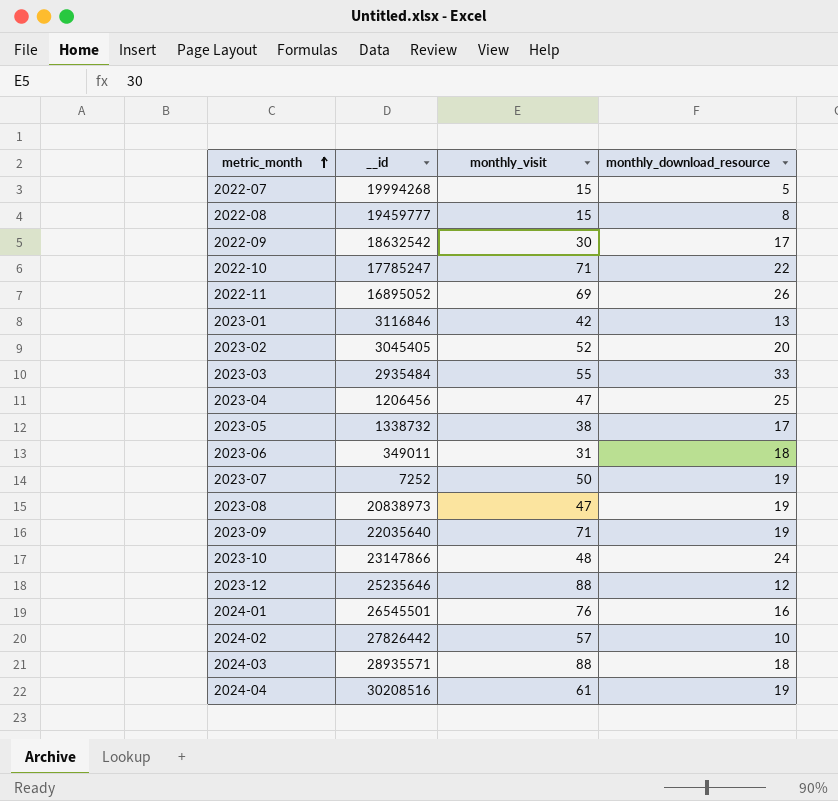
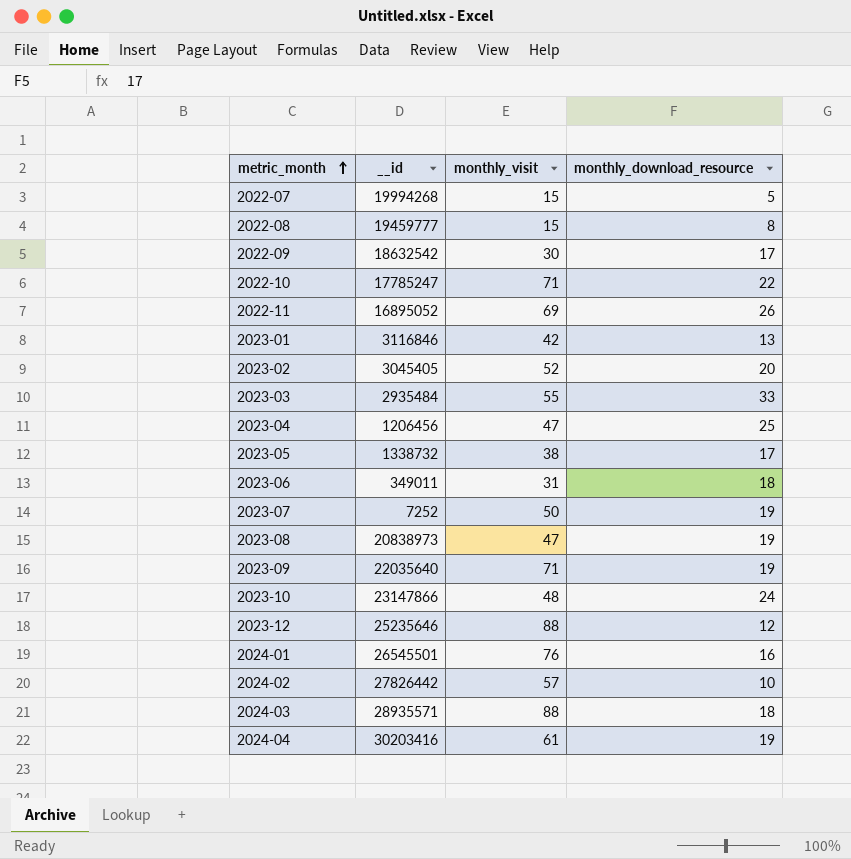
2024-04 | __id: 30208516 -> 30203416

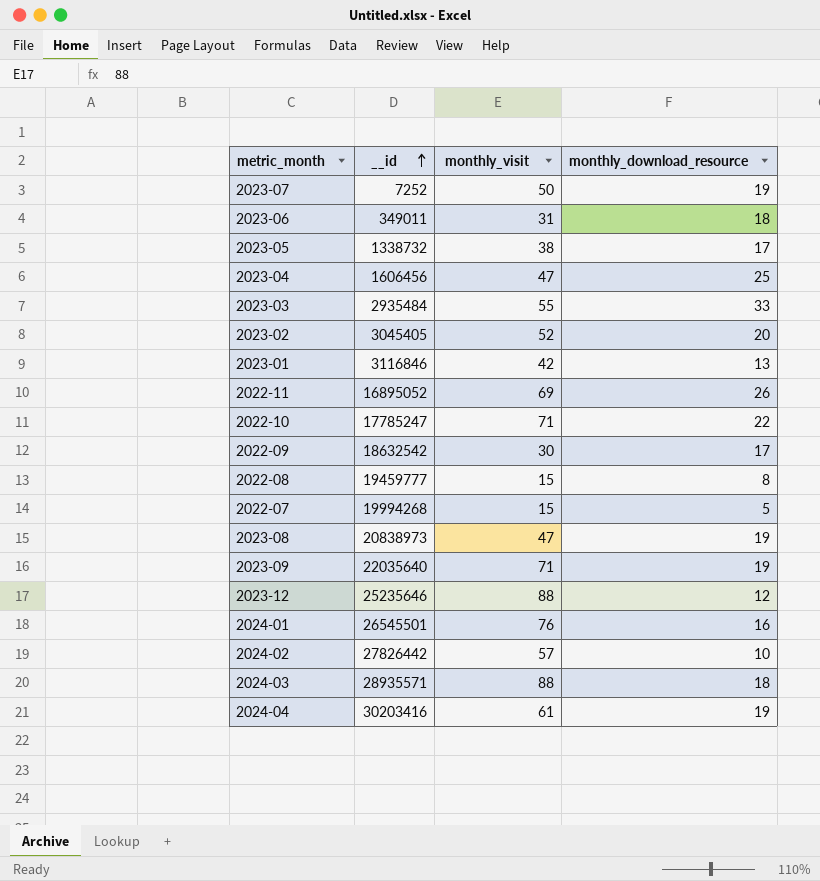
row order: metric_month ascending -> __id ascending
row 2023-10: 23147866 | 48 | 24 -> none
2023-04 | __id: 1206456 -> 1606456

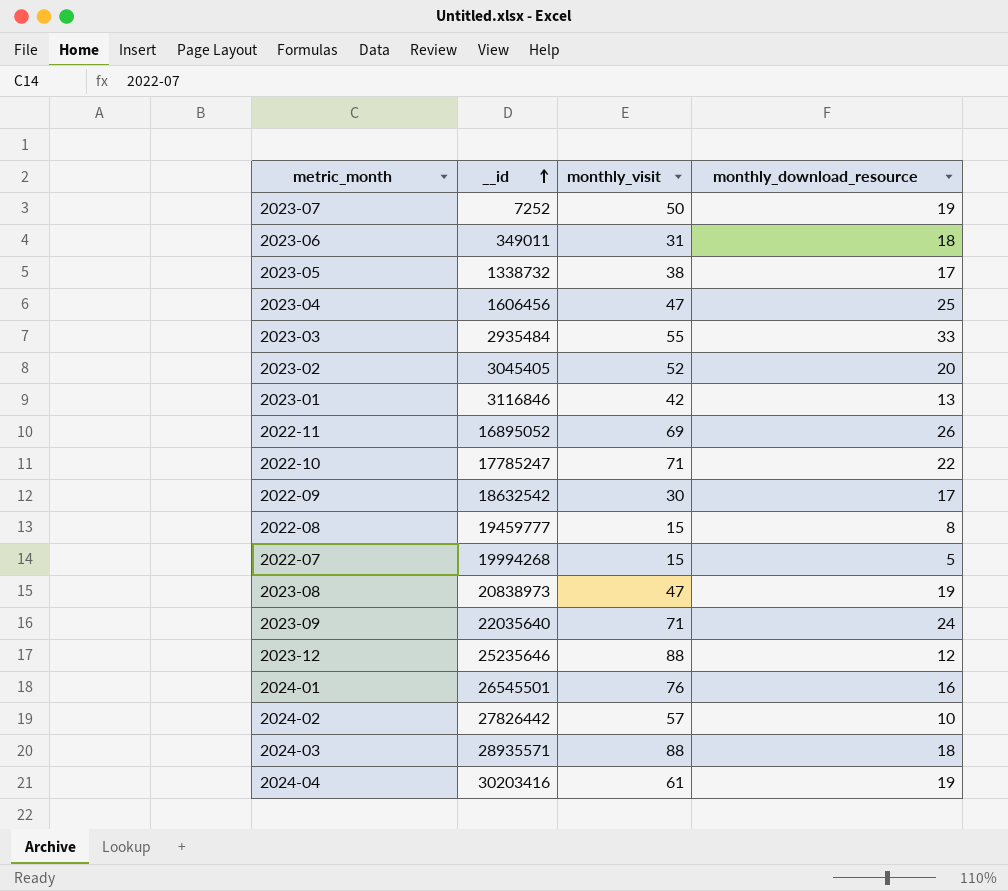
2023-09 | monthly_download_resource: 19 -> 24

